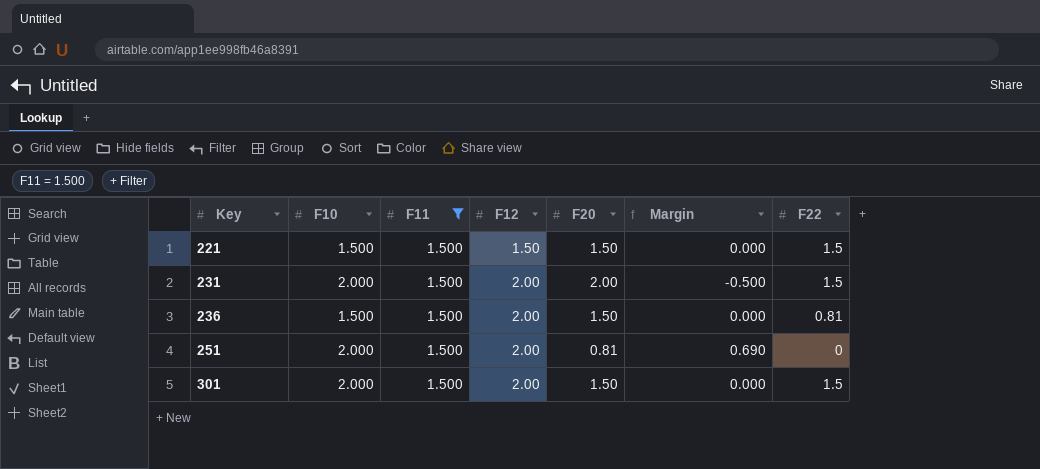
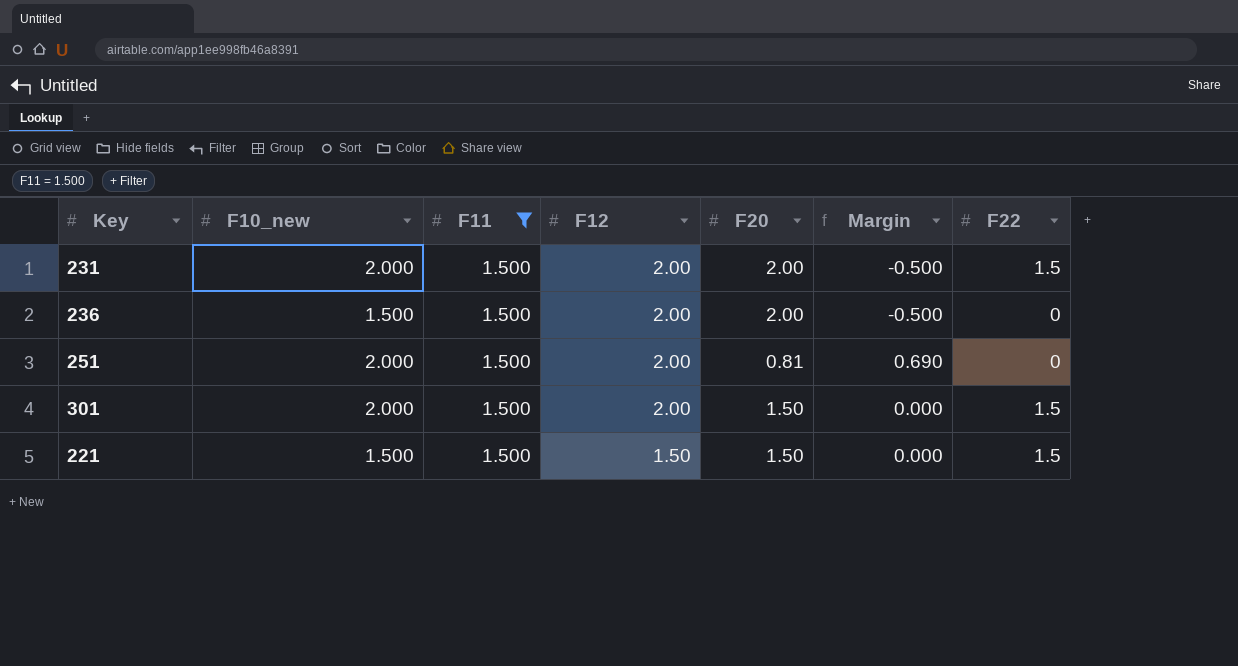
row order: Key ascending -> F12 descending
column name: F10 -> F10_new
236 | F20: 1.50 -> 2.00
236 | Margin: 0.000 -> -0.500
236 | F22: 0.81 -> 0

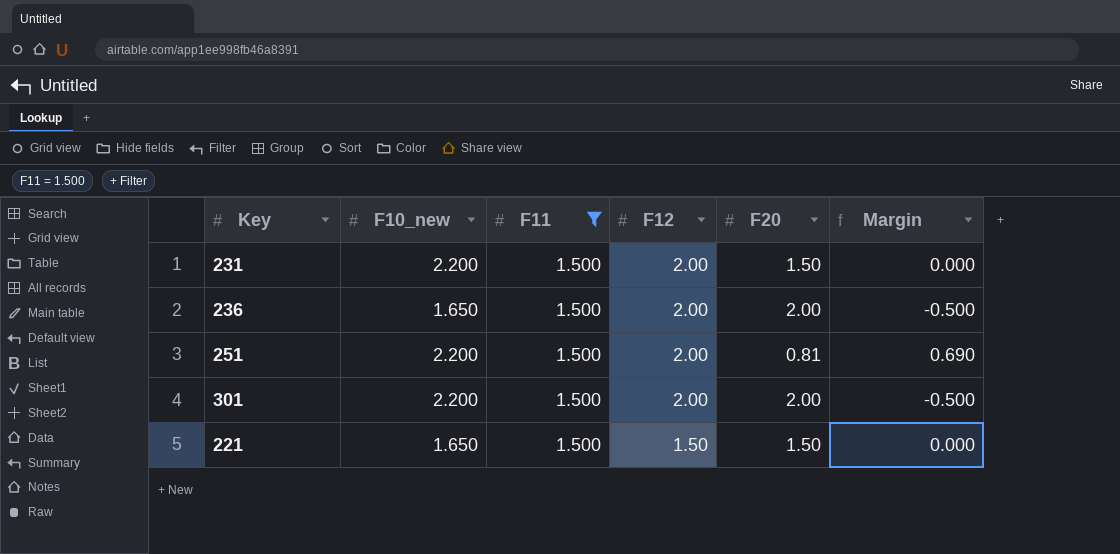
column F22 | position: 7 -> none
231 | F10_new: 2.000 -> 2.200
231 | F20: 2.00 -> 1.50
231 | Margin: -0.500 -> 0.000
236 | F10_new: 1.500 -> 1.650
251 | F10_new: 2.000 -> 2.200
301 | F10_new: 2.000 -> 2.200
301 | F20: 1.50 -> 2.00
301 | Margin: 0.000 -> -0.500
221 | F10_new: 1.500 -> 1.650

